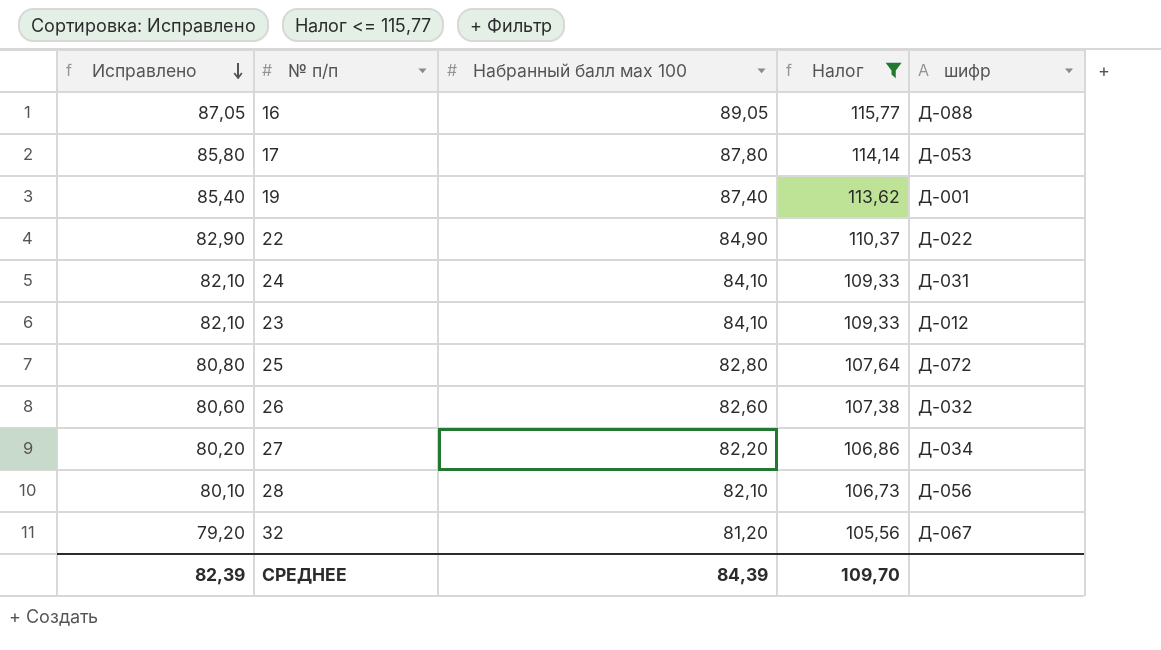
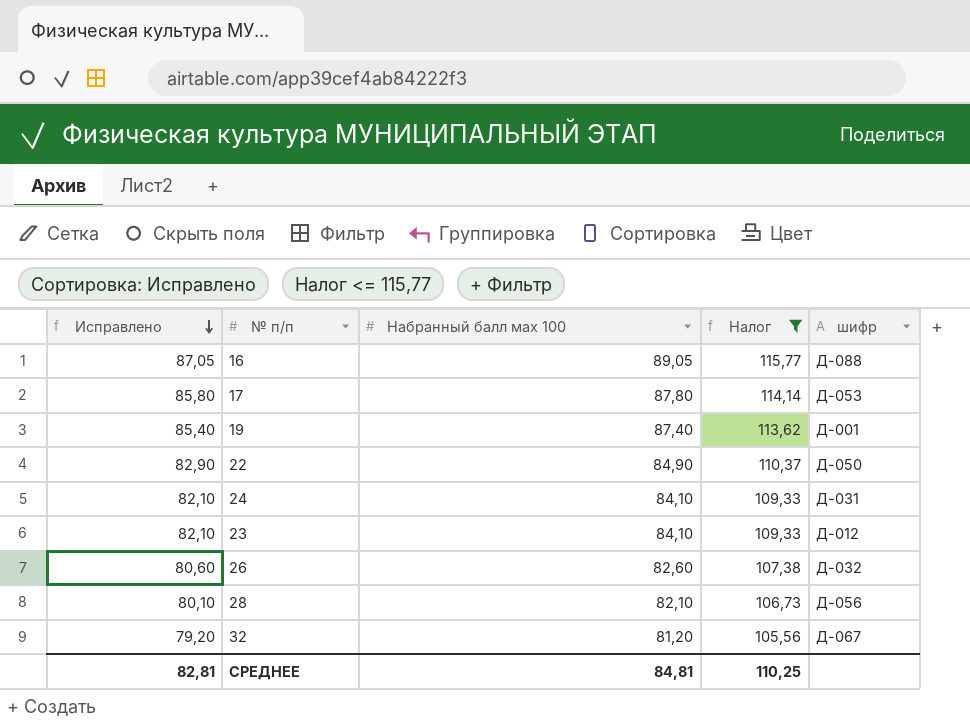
row 25: 80,80 | 82,80 | 107,64 | Д-072 -> none
row 27: 80,20 | 82,20 | 106,86 | Д-034 -> none
22 | шифр: Д-022 -> Д-050
СРЕДНЕЕ | Исправлено: 82,39 -> 82,81
СРЕДНЕЕ | Набранный балл мах 100: 84,39 -> 84,81
СРЕДНЕЕ | Налог: 109,70 -> 110,25

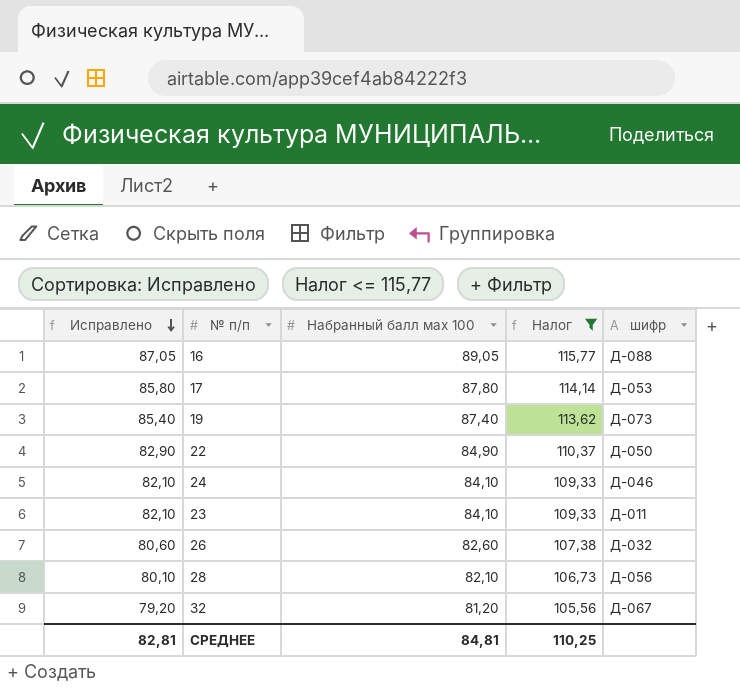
19 | шифр: Д-001 -> Д-073
24 | шифр: Д-031 -> Д-046
23 | шифр: Д-012 -> Д-011

